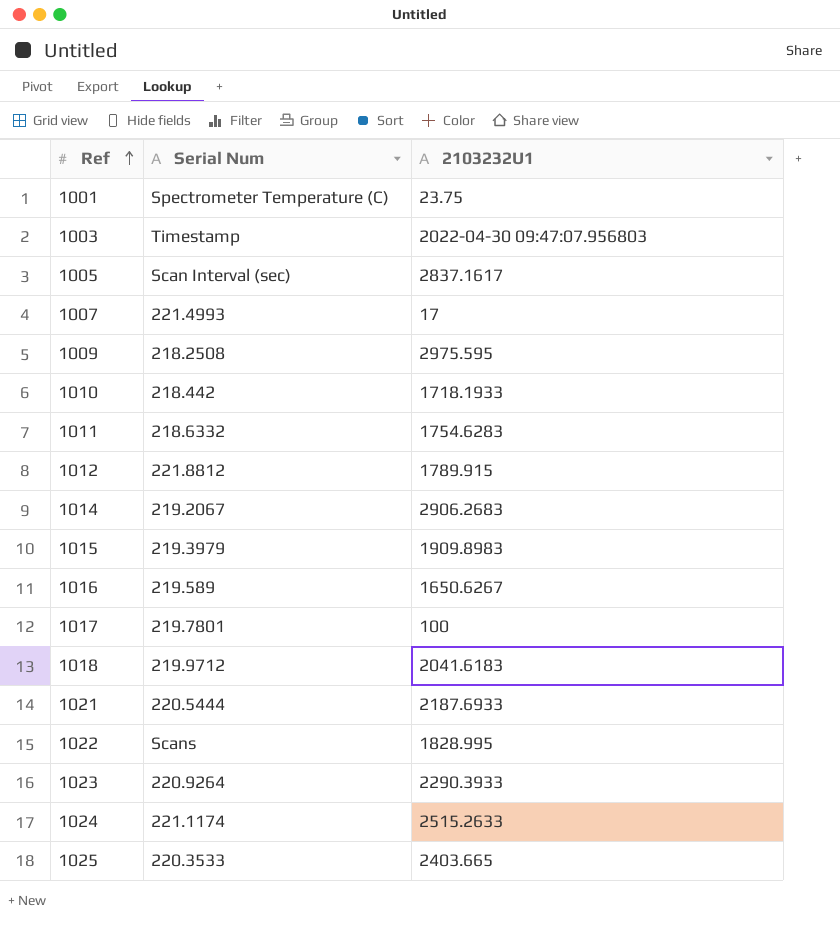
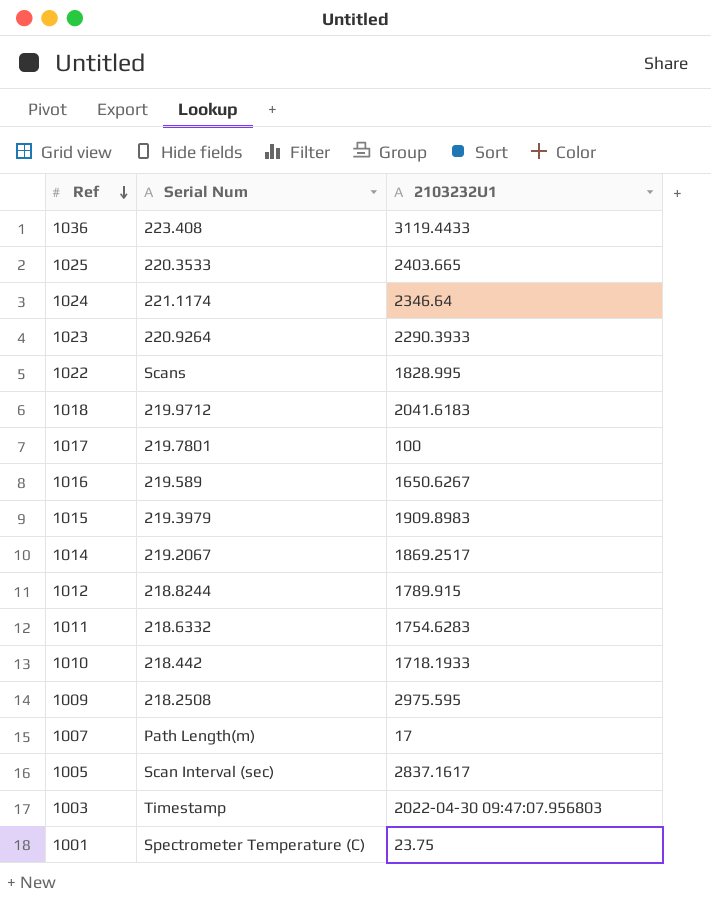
row order: Ref ascending -> Ref descending
row 1021: 220.5444 | 2187.6933 -> none
row 1036: none -> 223.408 | 3119.4433
1024 | 2103232U1: 2515.2633 -> 2346.64
1014 | 2103232U1: 2906.2683 -> 1869.2517
1012 | Serial Num: 221.8812 -> 218.8244
1007 | Serial Num: 221.4993 -> Path Length(m)

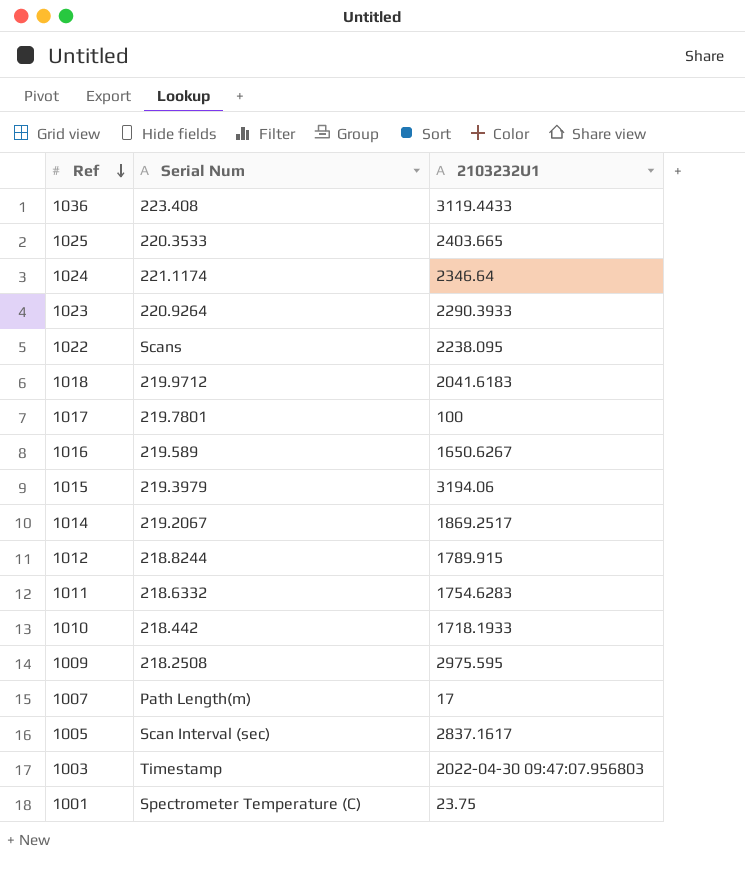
1022 | 2103232U1: 1828.995 -> 2238.095
1015 | 2103232U1: 1909.8983 -> 3194.06

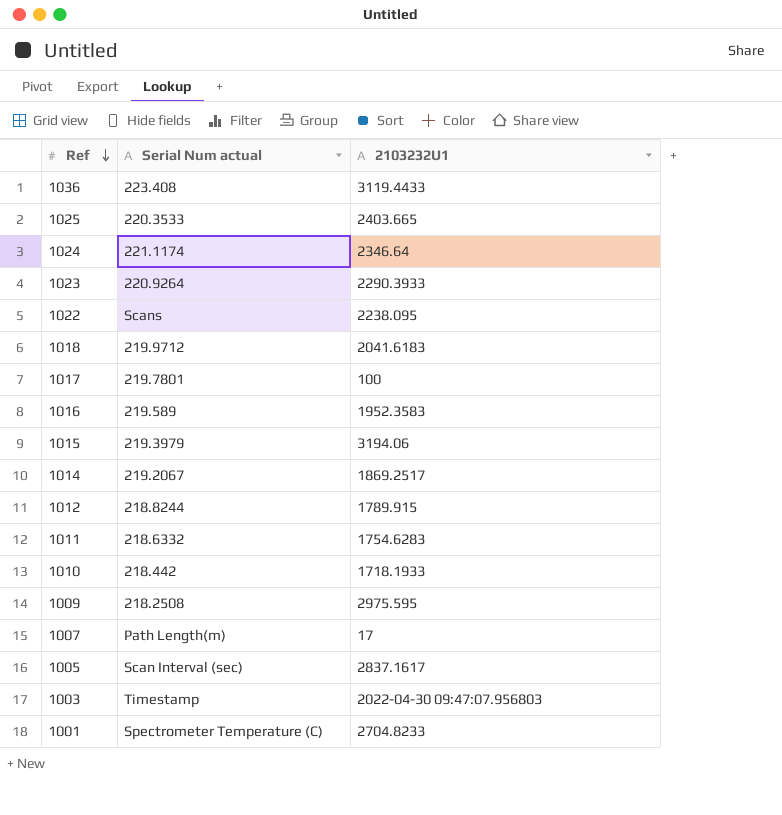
column name: Serial Num -> Serial Num actual
1016 | 2103232U1: 1650.6267 -> 1952.3583
1001 | 2103232U1: 23.75 -> 2704.8233

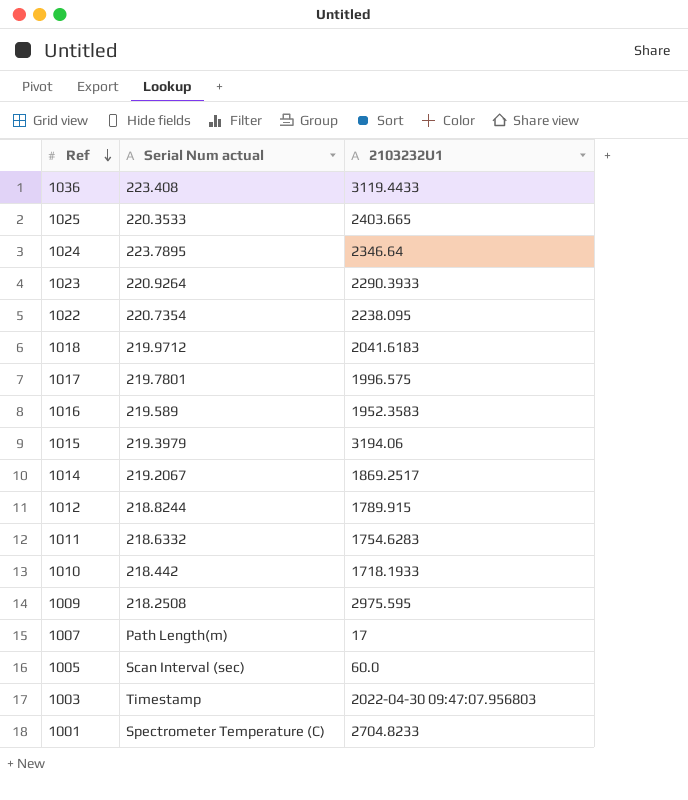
1024 | Serial Num actual: 221.1174 -> 223.7895
1022 | Serial Num actual: Scans -> 220.7354
1017 | 2103232U1: 100 -> 1996.575
1005 | 2103232U1: 2837.1617 -> 60.0

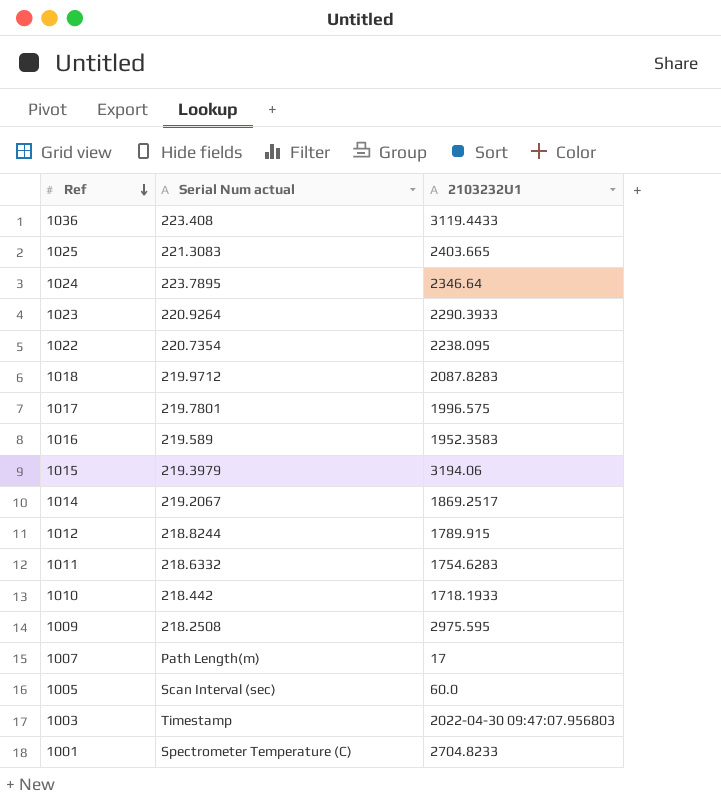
1025 | Serial Num actual: 220.3533 -> 221.3083
1018 | 2103232U1: 2041.6183 -> 2087.8283

